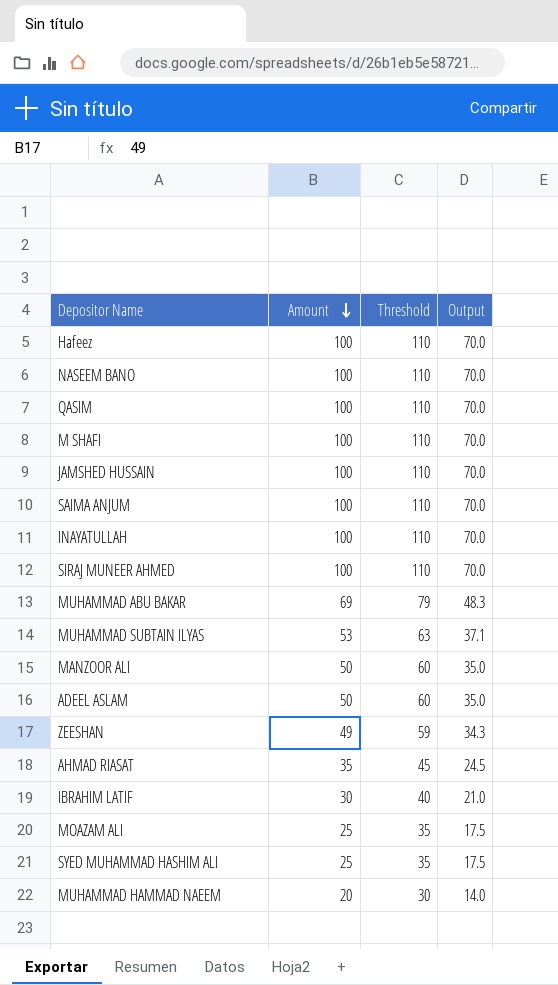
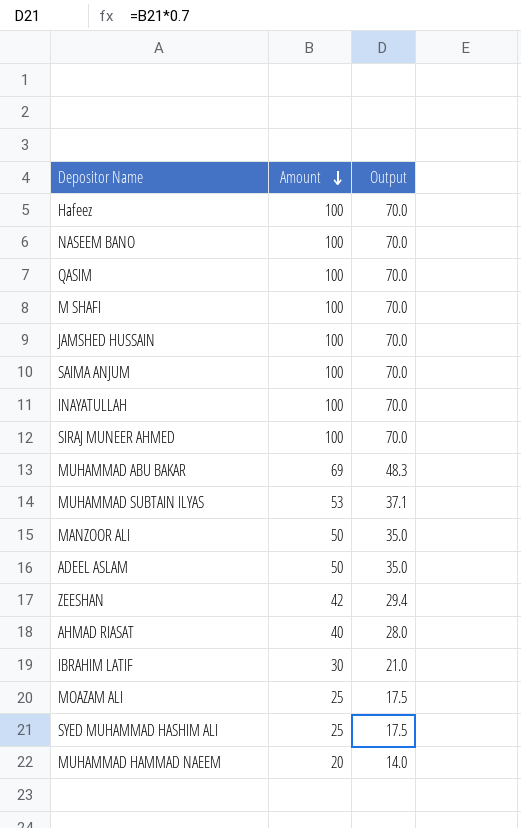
column Threshold | formula: [Amount] + 10 -> none
ZEESHAN | Amount: 49 -> 42
ZEESHAN | Output: 34.3 -> 29.4
AHMAD RIASAT | Amount: 35 -> 40
AHMAD RIASAT | Output: 24.5 -> 28.0

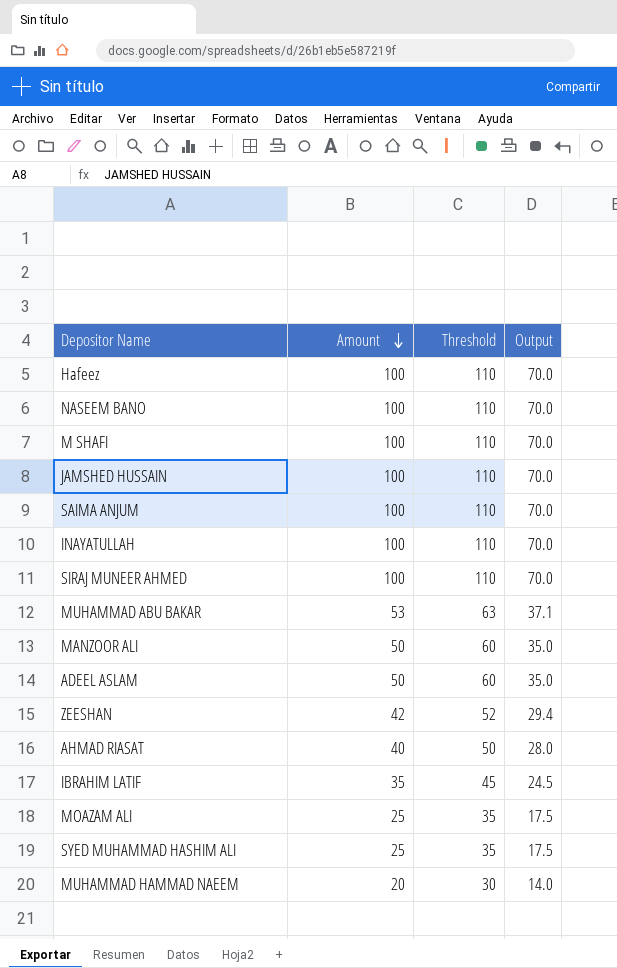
column Threshold | formula: none -> [Amount] + 10
row QASIM: 100 | 70.0 -> none
row MUHAMMAD SUBTAIN ILYAS: 53 | 37.1 -> none
MUHAMMAD ABU BAKAR | Amount: 69 -> 53
MUHAMMAD ABU BAKAR | Output: 48.3 -> 37.1
IBRAHIM LATIF | Amount: 30 -> 35
IBRAHIM LATIF | Output: 21.0 -> 24.5

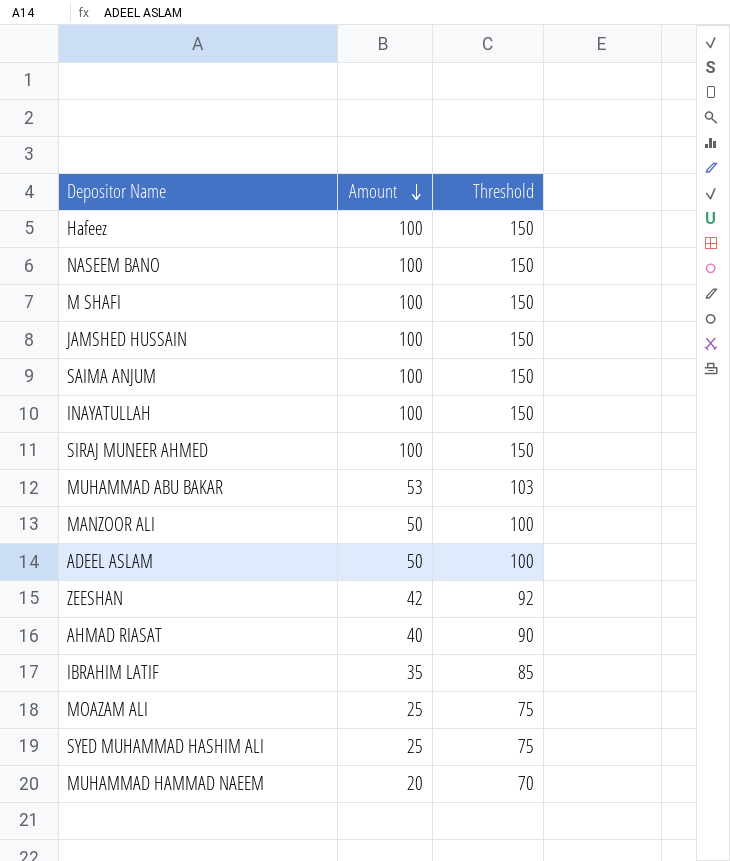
column Output | formula: [Amount] * 0.7 -> none
column Threshold | formula: [Amount] + 10 -> [Amount] + 50

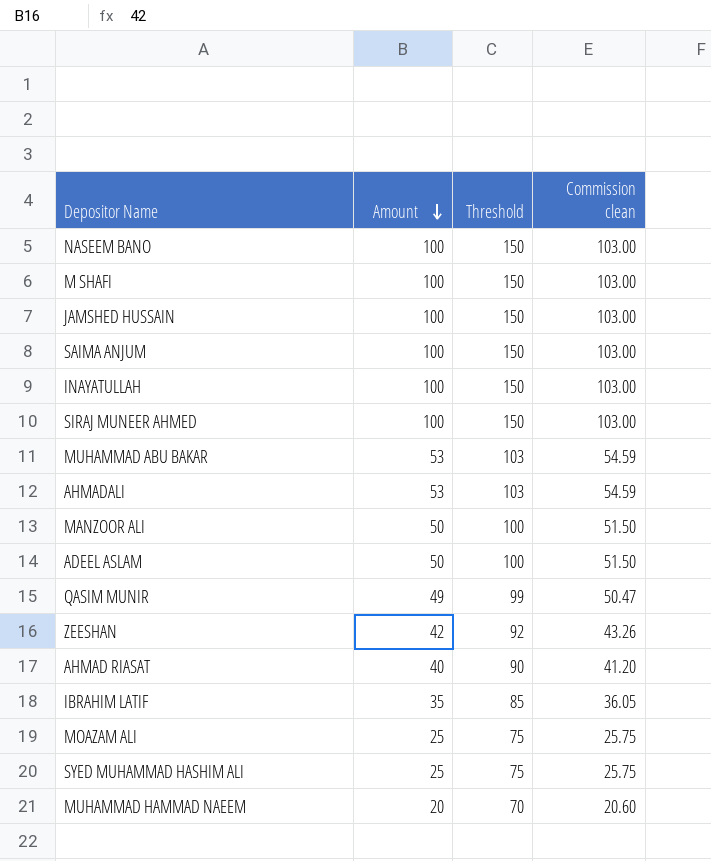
column Commission clean | formula: none -> [Amount] * 1.03
row Hafeez: 100 | 150 -> none
row AHMADALI: none -> 53 | 103 | 54.59
row QASIM MUNIR: none -> 49 | 99 | 50.47

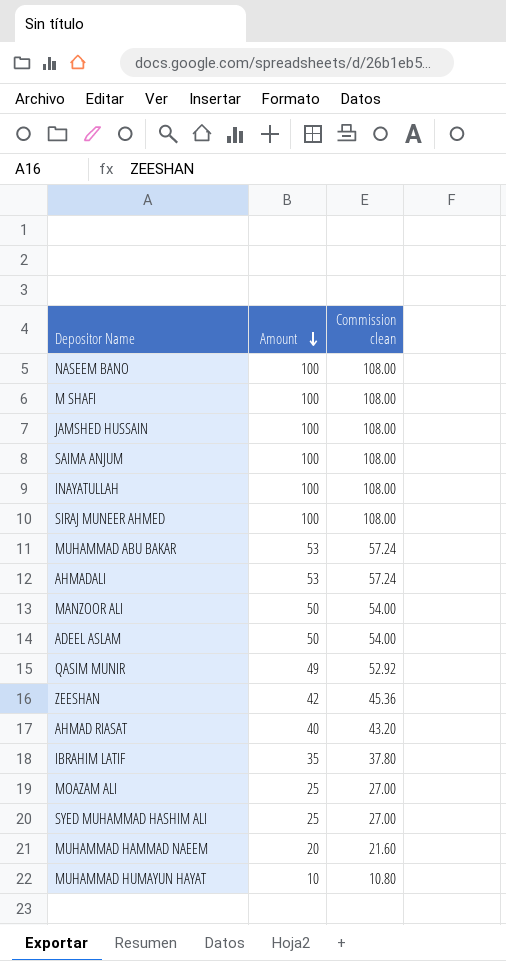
column Threshold | formula: [Amount] + 50 -> none
column Commission clean | formula: [Amount] * 1.03 -> [Amount] * 1.08
row MUHAMMAD HUMAYUN HAYAT: none -> 10 | 10.80

